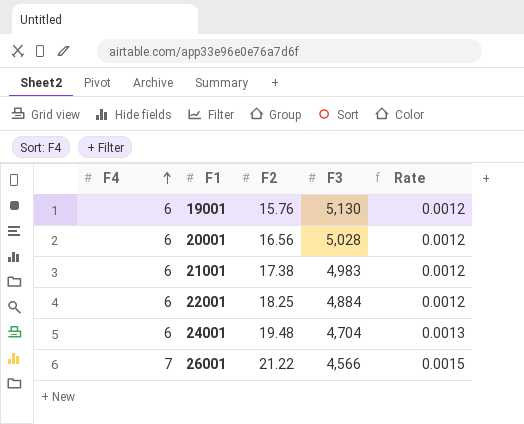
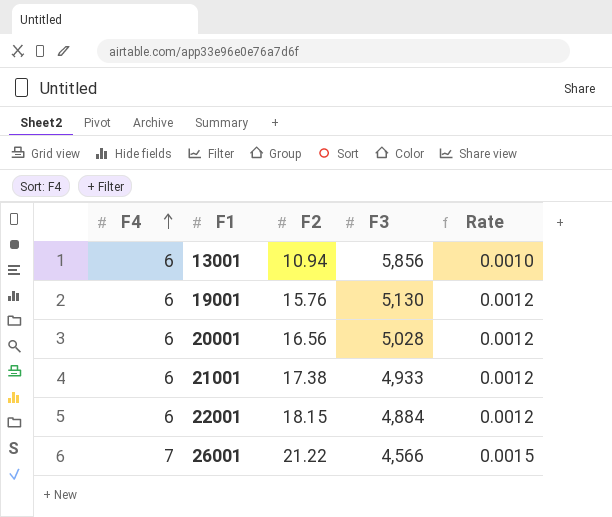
row 24001: 6 | 19.48 | 4,704 | 0.0013 -> none
row 13001: none -> 6 | 10.94 | 5,856 | 0.0010
21001 | F3: 4,983 -> 4,933
22001 | F2: 18.25 -> 18.15

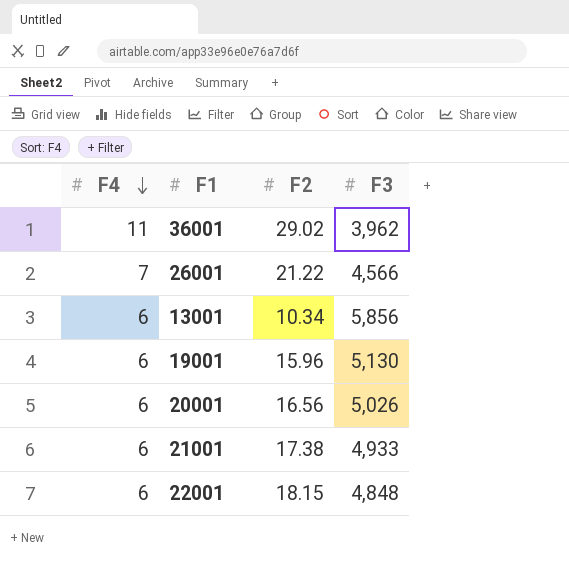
row order: F4 ascending -> F4 descending
column Rate | formula: [F4] / [F3] -> none
row 36001: none -> 11 | 29.02 | 3,962
13001 | F2: 10.94 -> 10.34
19001 | F2: 15.76 -> 15.96
20001 | F3: 5,028 -> 5,026
22001 | F3: 4,884 -> 4,848

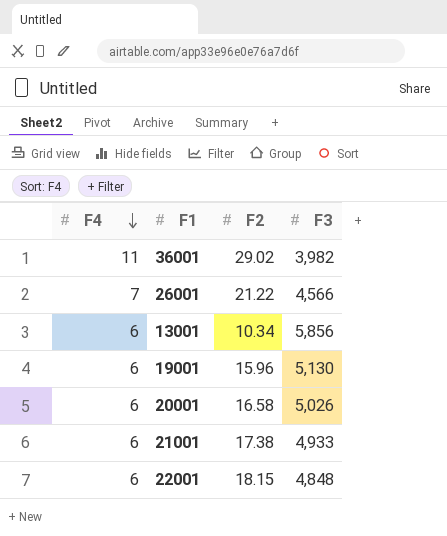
36001 | F3: 3,962 -> 3,982
20001 | F2: 16.56 -> 16.58

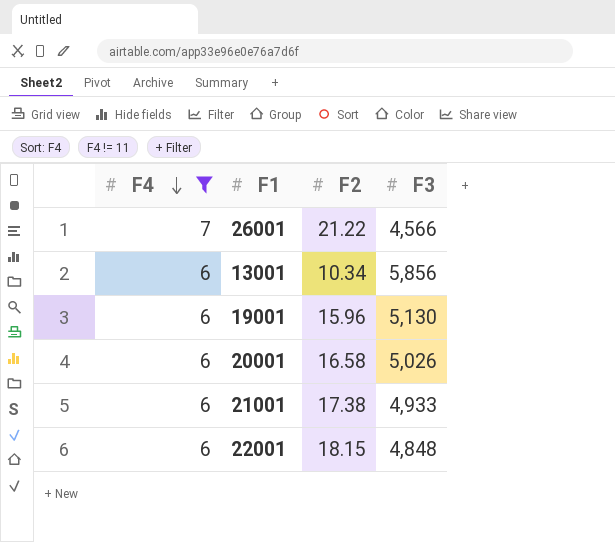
filter: none -> F4 != 11

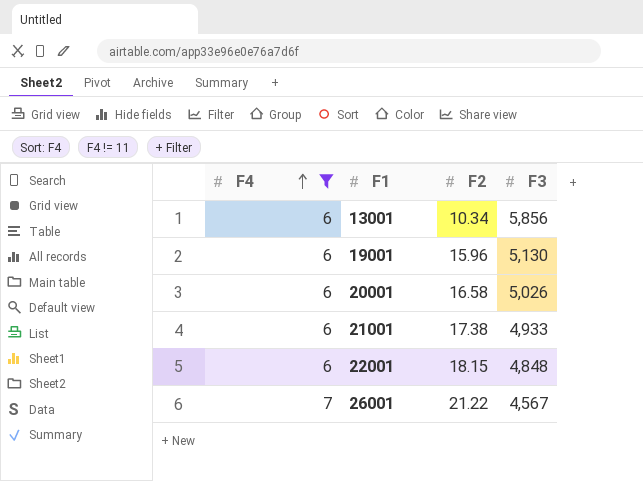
row order: F4 descending -> F4 ascending
26001 | F3: 4,566 -> 4,567

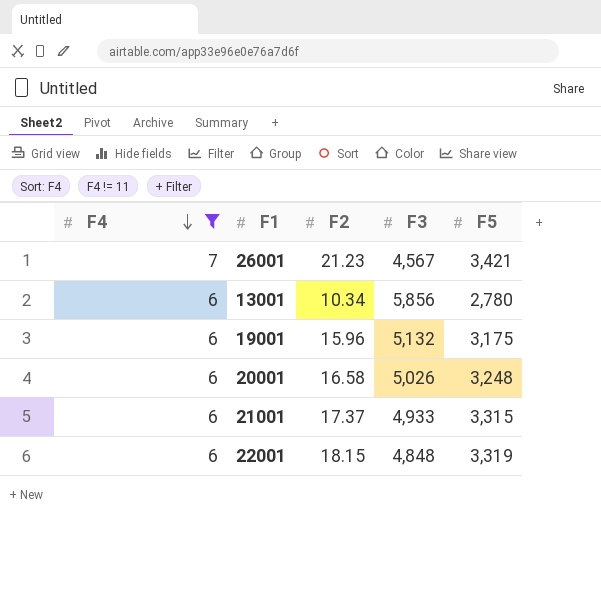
row order: F4 ascending -> F4 descending
column F5 | position: none -> 5
26001 | F2: 21.22 -> 21.23
19001 | F3: 5,130 -> 5,132
21001 | F2: 17.38 -> 17.37

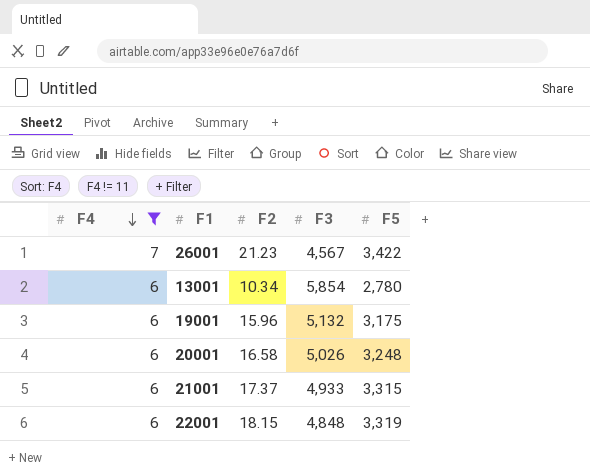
26001 | F5: 3,421 -> 3,422
13001 | F3: 5,856 -> 5,854

